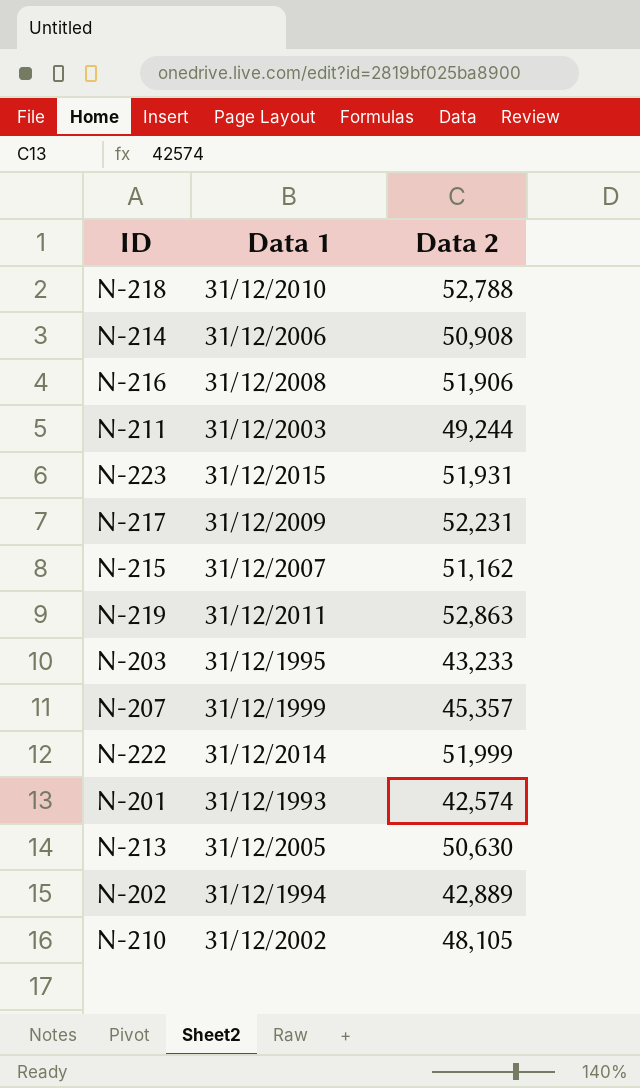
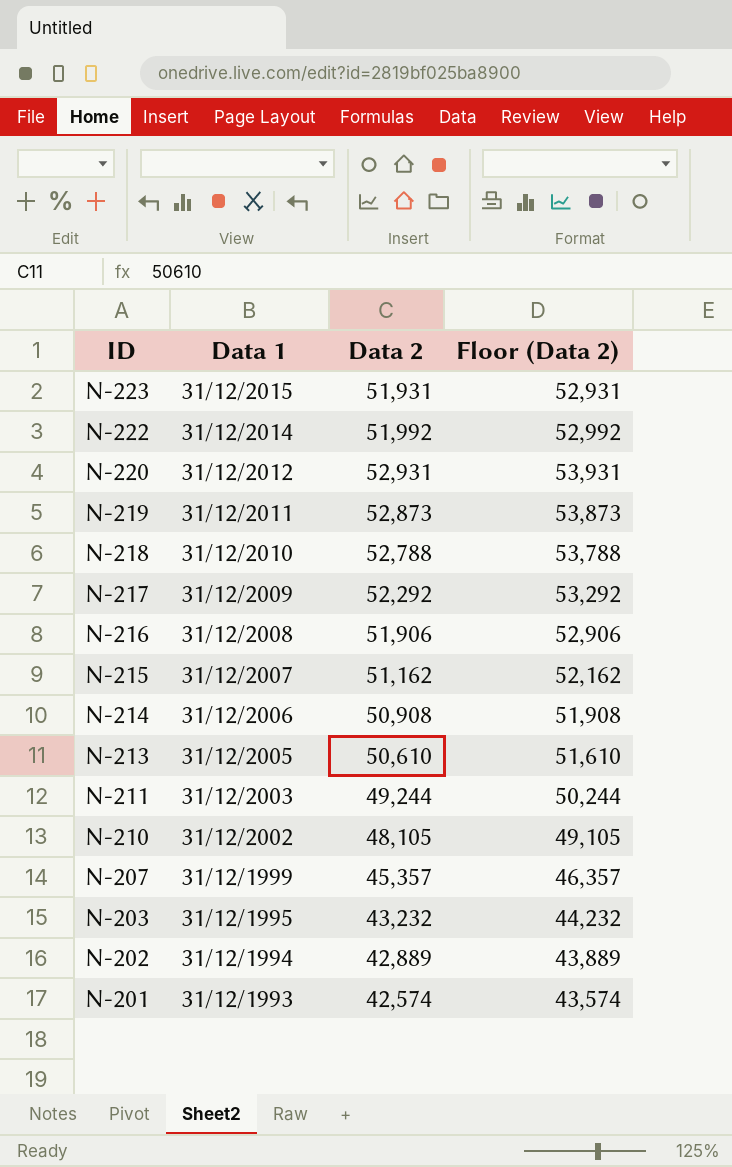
row order: none -> ID descending
column Floor (Data 2) | formula: none -> [Data 2] + 1000
N-222 | Data 2: 51,999 -> 51,992
row N-220: none -> 31/12/2012 | 52,931 | 53,931
N-219 | Data 2: 52,863 -> 52,873
N-217 | Data 2: 52,231 -> 52,292
N-213 | Data 2: 50,630 -> 50,610
N-203 | Data 2: 43,233 -> 43,232

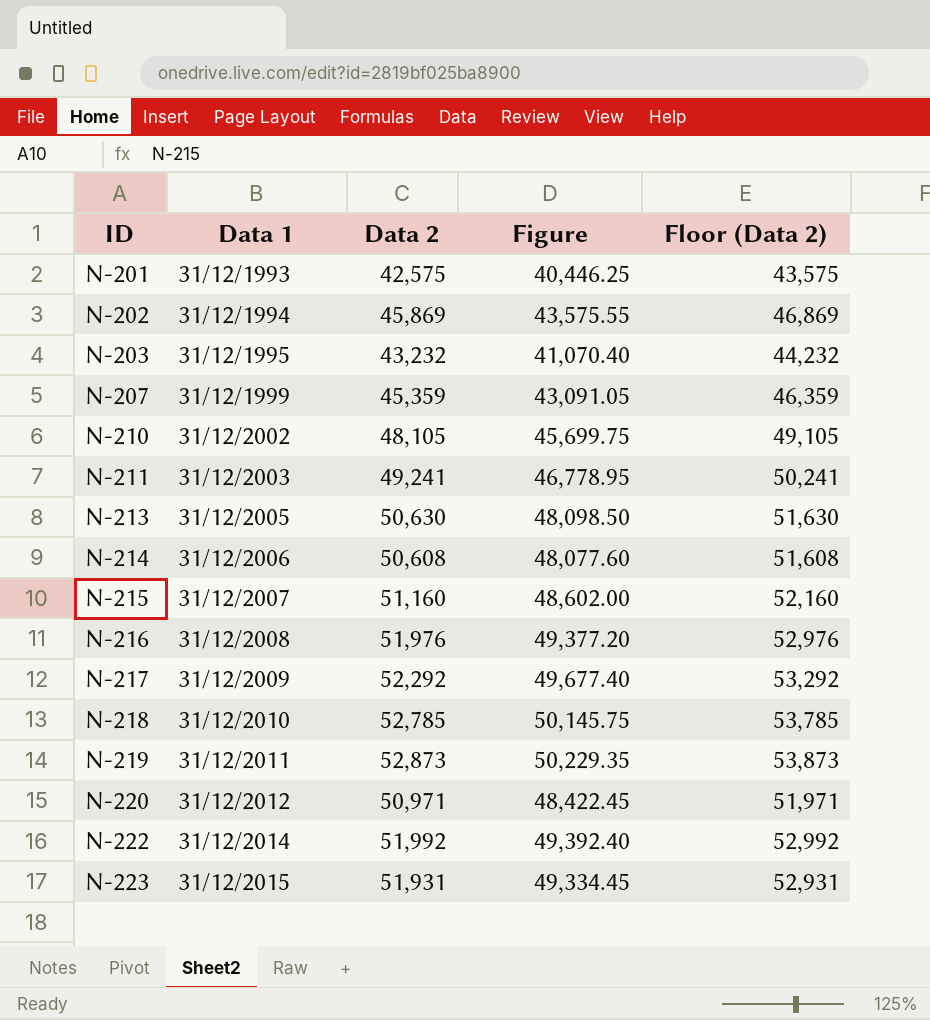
row order: ID descending -> ID ascending
column Figure | formula: none -> [Data 2] * 0.95
N-201 | Data 2: 42,574 -> 42,575
N-201 | Floor (Data 2): 43,574 -> 43,575
N-202 | Data 2: 42,889 -> 45,869
N-202 | Floor (Data 2): 43,889 -> 46,869
N-207 | Data 2: 45,357 -> 45,359
N-207 | Floor (Data 2): 46,357 -> 46,359
N-211 | Data 2: 49,244 -> 49,241
N-211 | Floor (Data 2): 50,244 -> 50,241
N-213 | Data 2: 50,610 -> 50,630
N-213 | Floor (Data 2): 51,610 -> 51,630
N-214 | Data 2: 50,908 -> 50,608
N-214 | Floor (Data 2): 51,908 -> 51,608
N-215 | Data 2: 51,162 -> 51,160
N-215 | Floor (Data 2): 52,162 -> 52,160
N-216 | Data 2: 51,906 -> 51,976
N-216 | Floor (Data 2): 52,906 -> 52,976
N-218 | Data 2: 52,788 -> 52,785
N-218 | Floor (Data 2): 53,788 -> 53,785
N-220 | Data 2: 52,931 -> 50,971
N-220 | Floor (Data 2): 53,931 -> 51,971

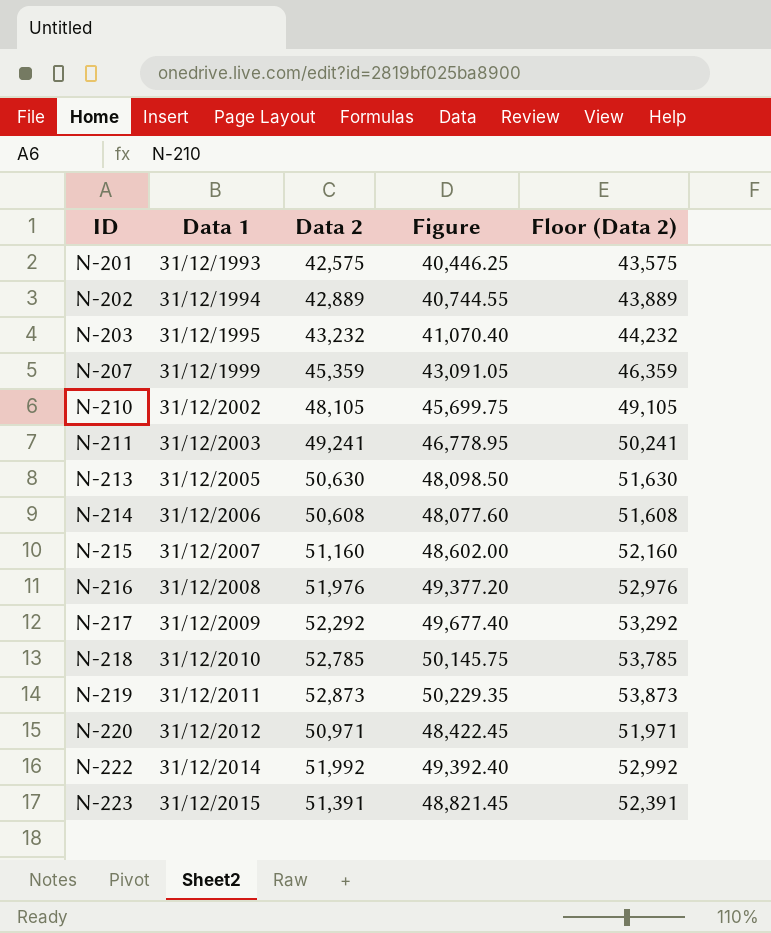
N-202 | Data 2: 45,869 -> 42,889
N-202 | Figure: 43,575.55 -> 40,744.55
N-202 | Floor (Data 2): 46,869 -> 43,889
N-223 | Data 2: 51,931 -> 51,391
N-223 | Figure: 49,334.45 -> 48,821.45
N-223 | Floor (Data 2): 52,931 -> 52,391

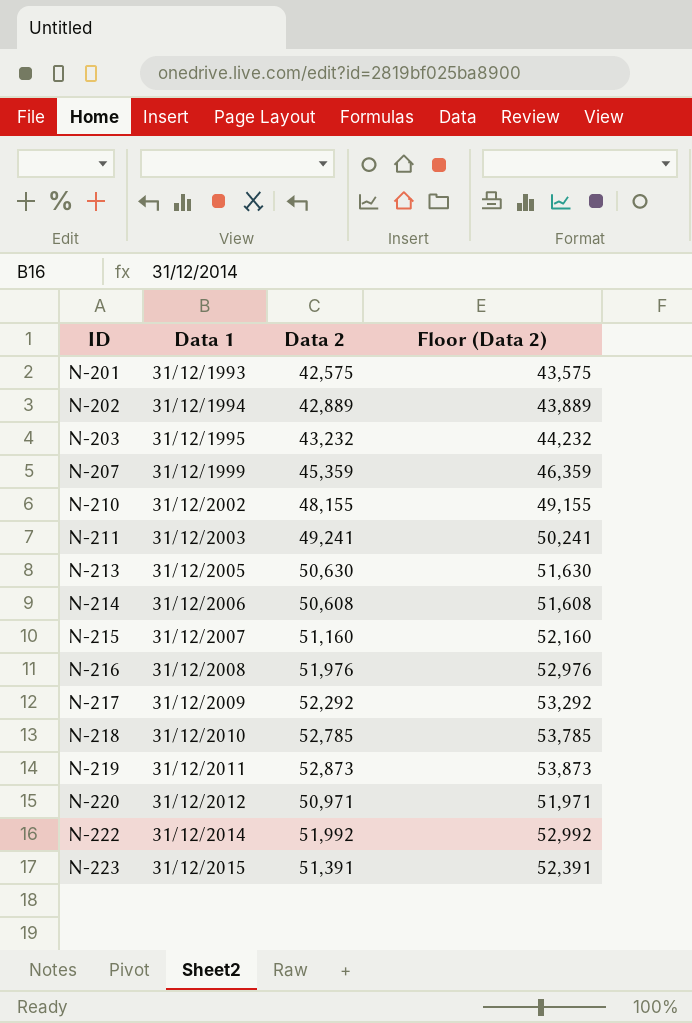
column Figure | formula: [Data 2] * 0.95 -> none
N-210 | Data 2: 48,105 -> 48,155
N-210 | Floor (Data 2): 49,105 -> 49,155

